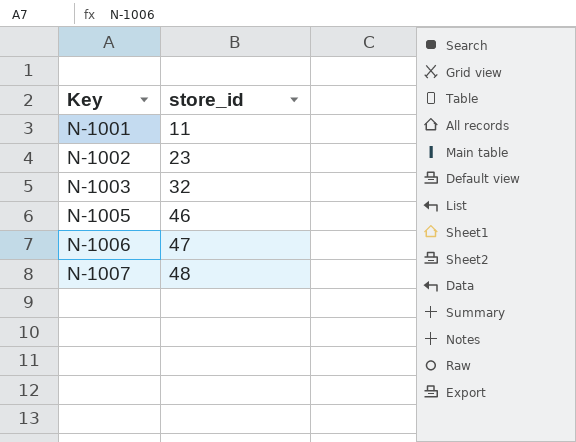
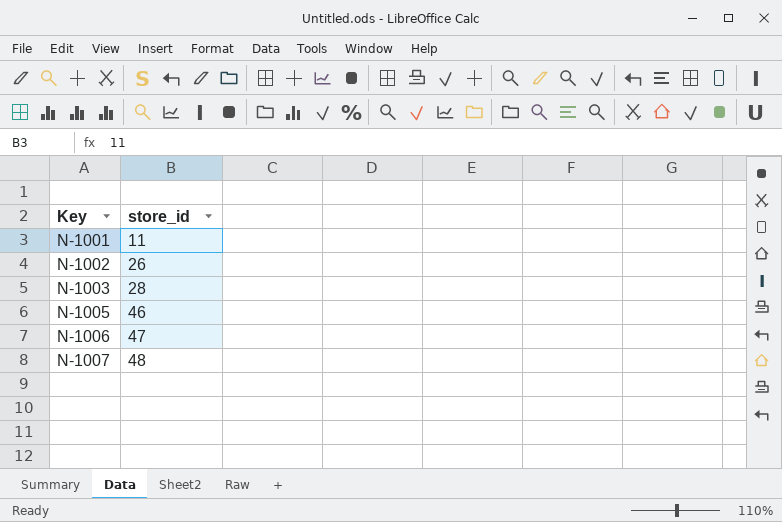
N-1002 | store_id: 23 -> 26
N-1003 | store_id: 32 -> 28

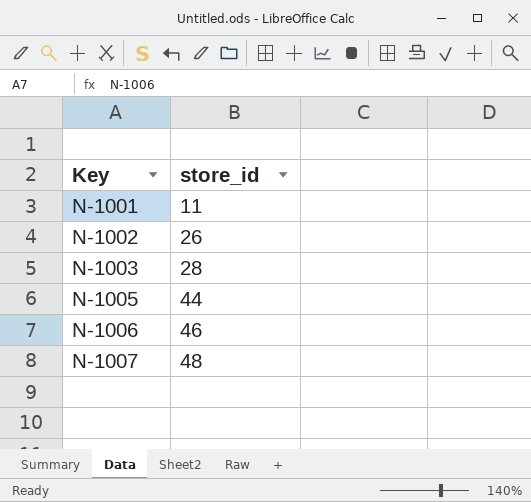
N-1005 | store_id: 46 -> 44
N-1006 | store_id: 47 -> 46

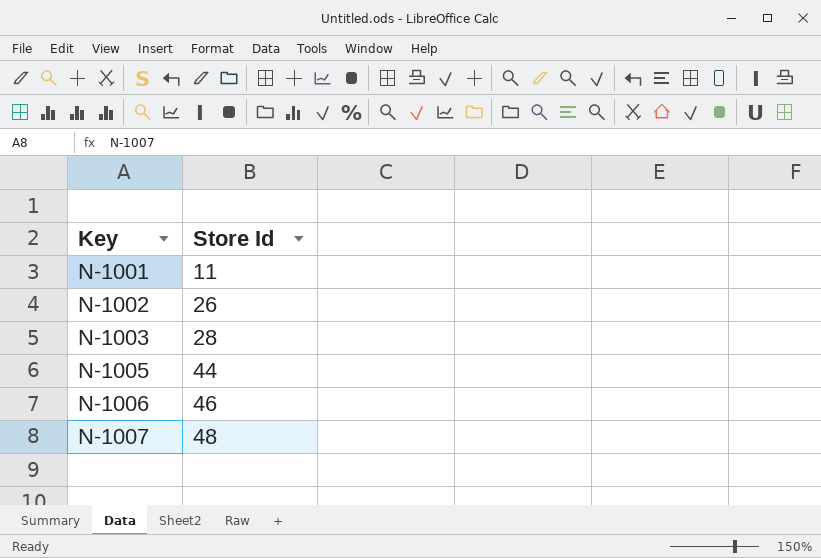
column name: store_id -> Store Id

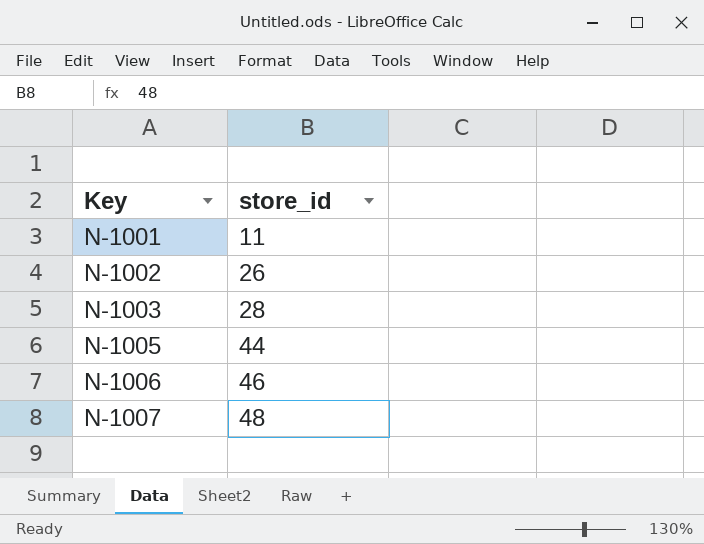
column name: Store Id -> store_id

